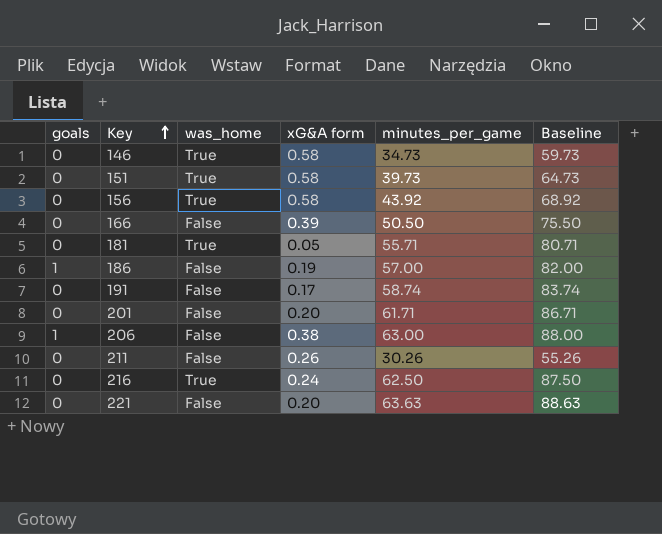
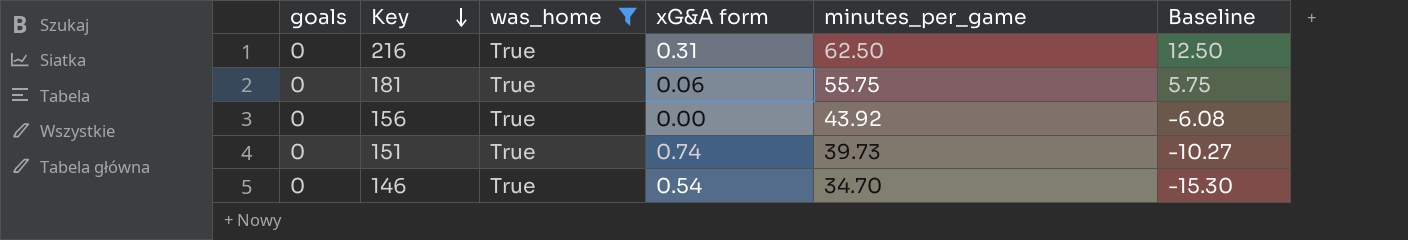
filter: none -> was_home = True
row order: Key ascending -> Key descending
column Baseline | formula: [minutes_per_game] + 25 -> [minutes_per_game] - 50
216 | xG&A form: 0.24 -> 0.31
181 | xG&A form: 0.05 -> 0.06
181 | minutes_per_game: 55.71 -> 55.75
156 | xG&A form: 0.58 -> 0.00
151 | xG&A form: 0.58 -> 0.74
146 | xG&A form: 0.58 -> 0.54
146 | minutes_per_game: 34.73 -> 34.70

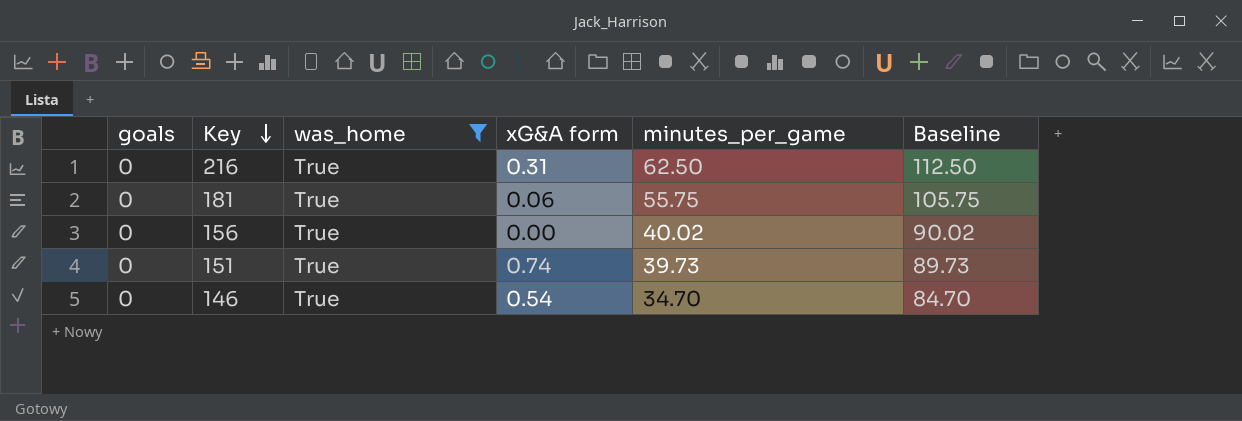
column Baseline | formula: [minutes_per_game] - 50 -> [minutes_per_game] + 50
156 | minutes_per_game: 43.92 -> 40.02

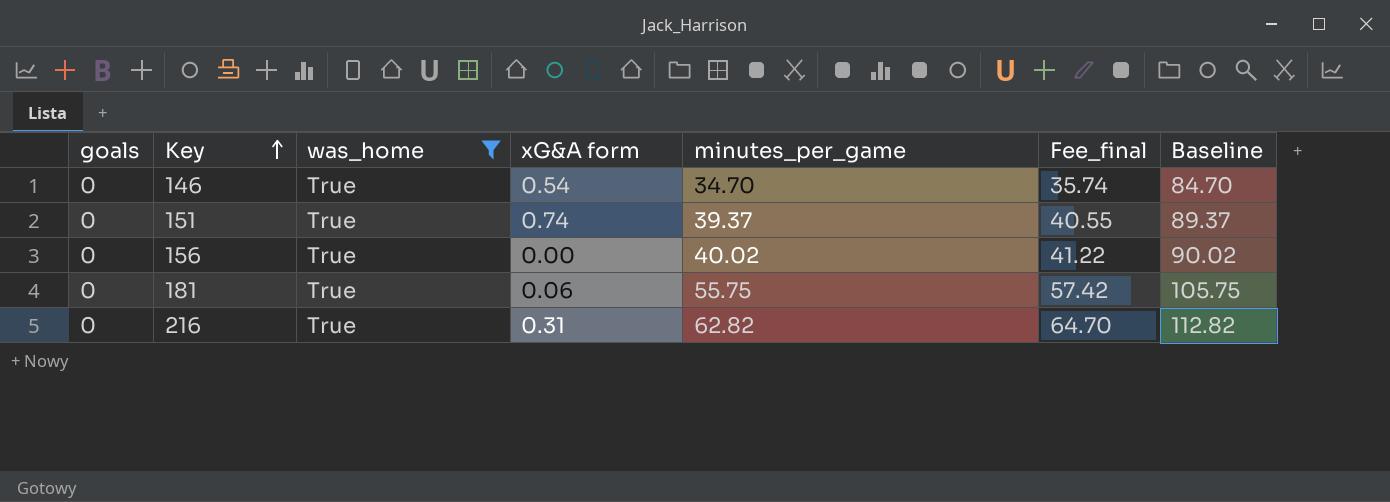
row order: Key descending -> Key ascending
column Fee_final | formula: none -> [minutes_per_game] * 1.03
151 | minutes_per_game: 39.73 -> 39.37
151 | Baseline: 89.73 -> 89.37
216 | minutes_per_game: 62.50 -> 62.82
216 | Baseline: 112.50 -> 112.82

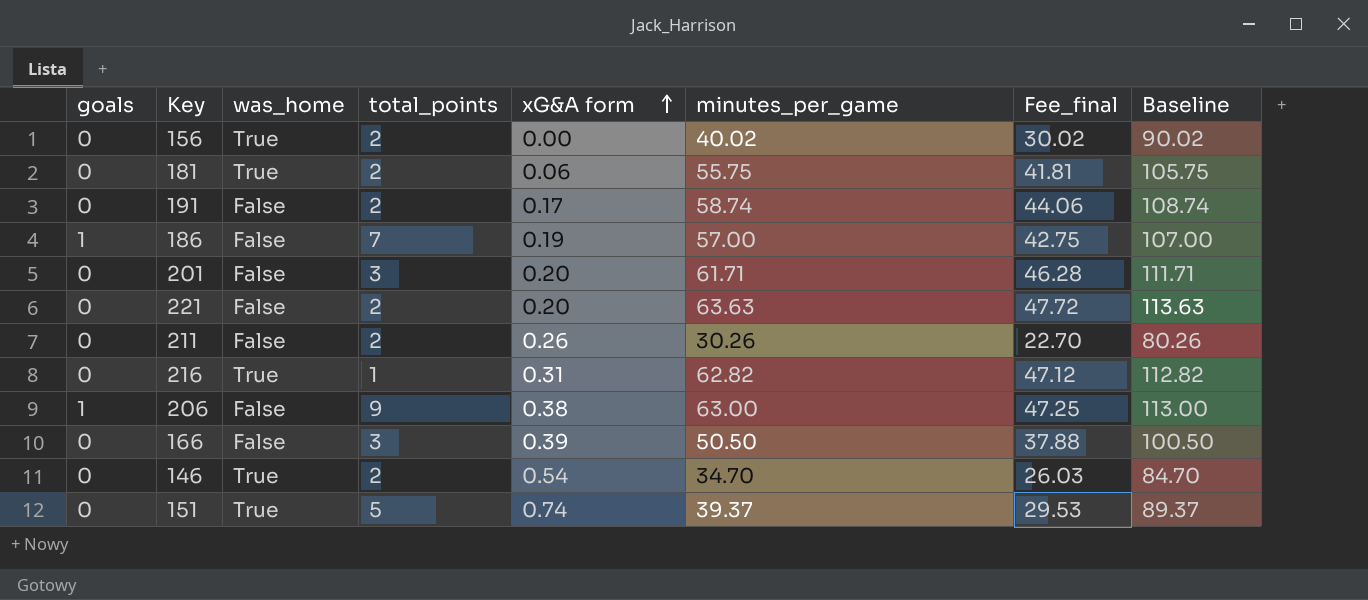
filter: was_home = True -> none
row order: Key ascending -> xG&A form ascending
column total_points | position: none -> 4
column Fee_final | formula: [minutes_per_game] * 1.03 -> [minutes_per_game] * 0.75

